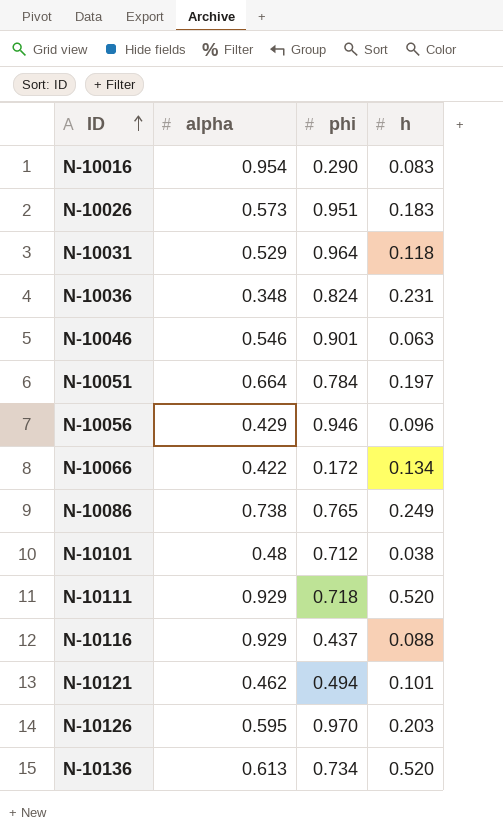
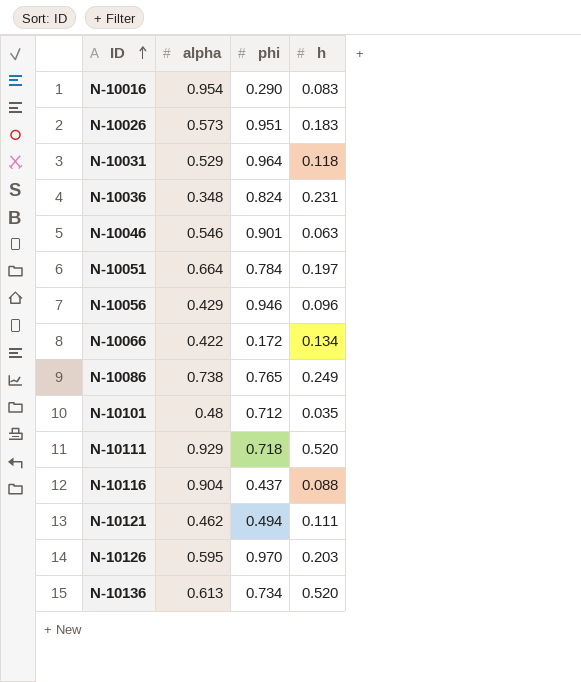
N-10101 | h: 0.038 -> 0.035
N-10116 | alpha: 0.929 -> 0.904
N-10121 | h: 0.101 -> 0.111

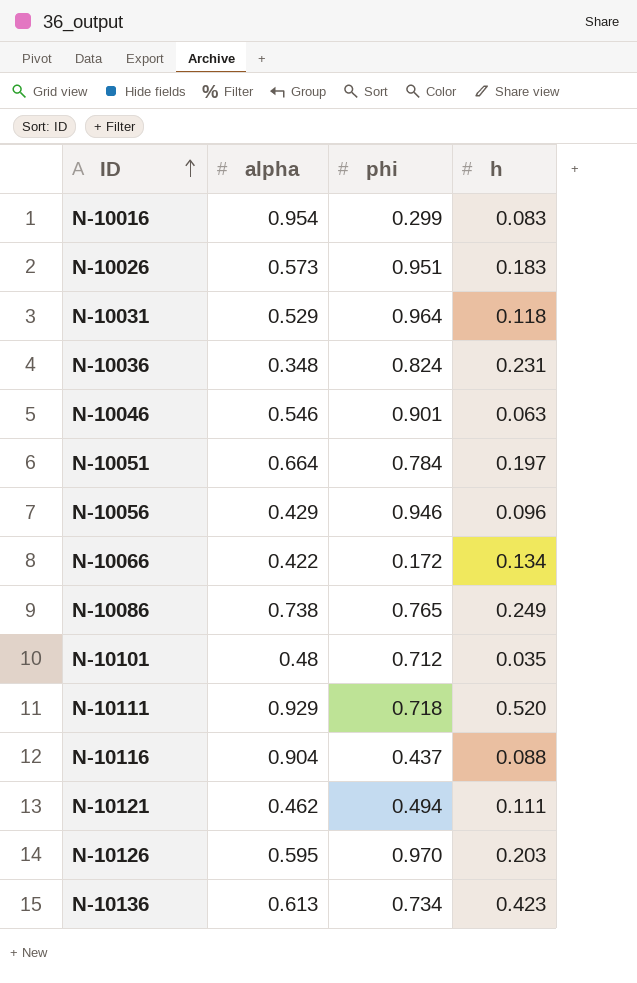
N-10016 | phi: 0.290 -> 0.299
N-10136 | h: 0.520 -> 0.423

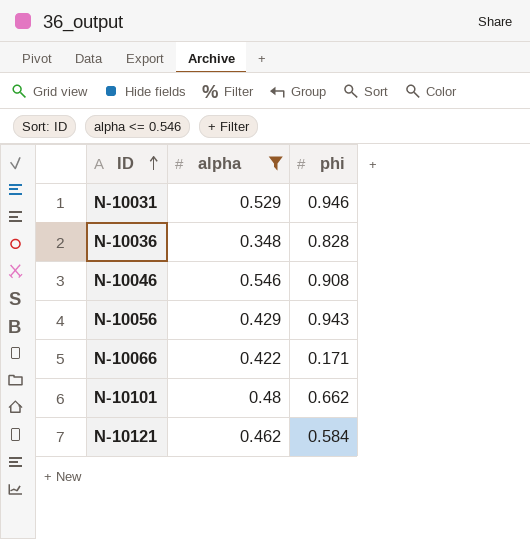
filter: none -> alpha <= 0.546
column h | position: 4 -> none
N-10031 | phi: 0.964 -> 0.946
N-10036 | phi: 0.824 -> 0.828
N-10046 | phi: 0.901 -> 0.908
N-10056 | phi: 0.946 -> 0.943
N-10066 | phi: 0.172 -> 0.171
N-10101 | phi: 0.712 -> 0.662
N-10121 | phi: 0.494 -> 0.584

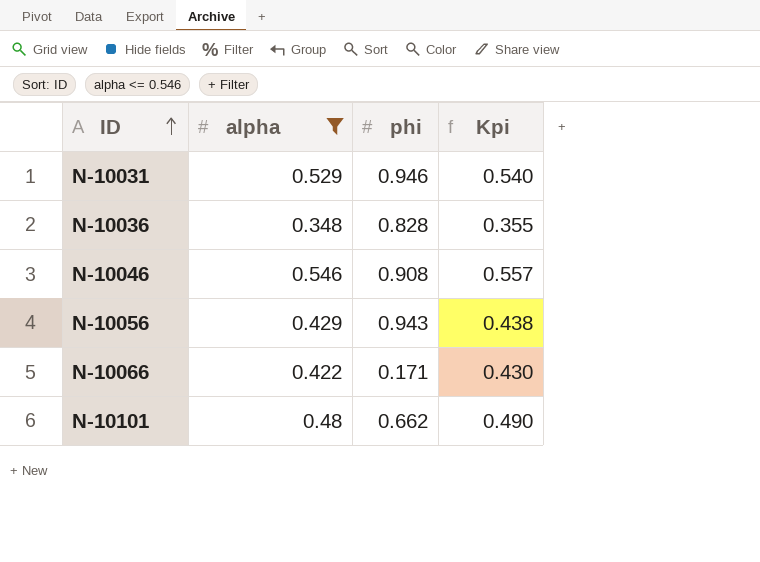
column Kpi | formula: none -> [alpha] * 1.02
row N-10121: 0.462 | 0.584 -> none

